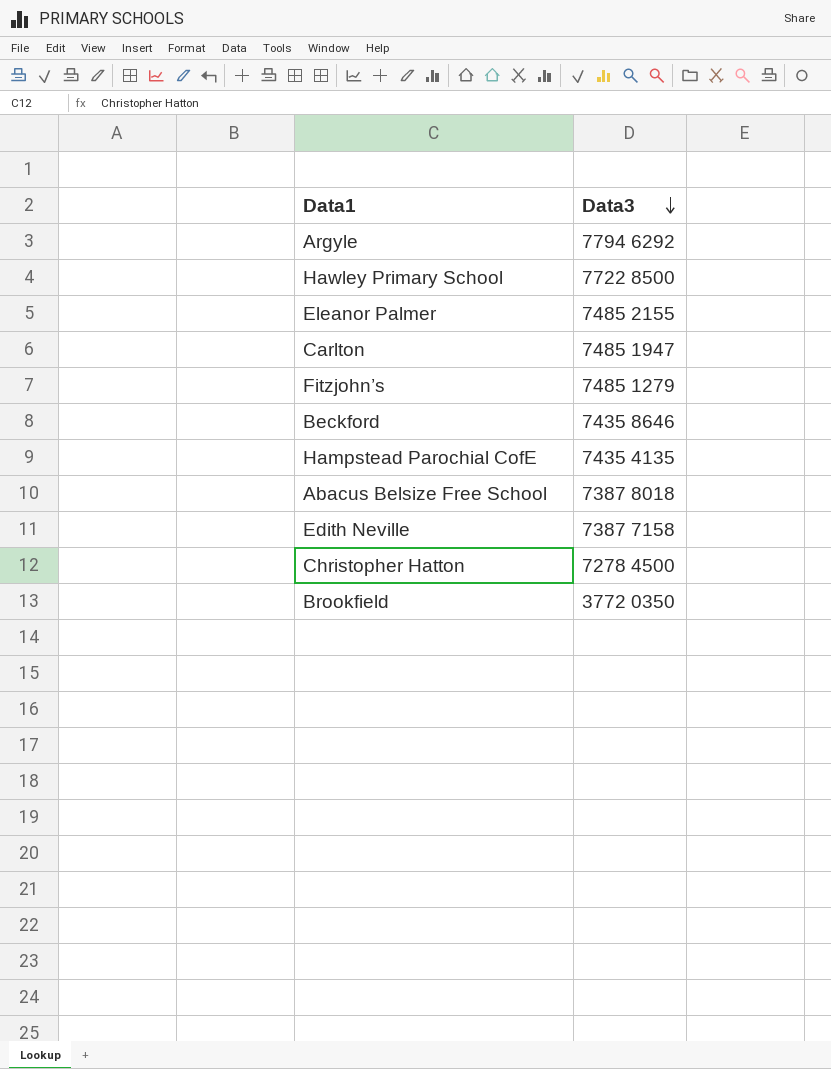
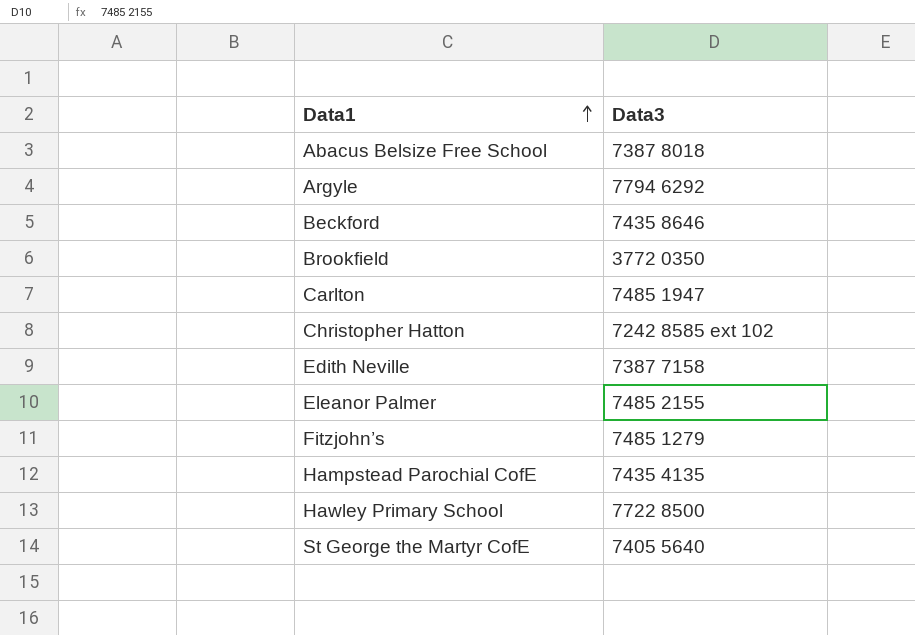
row order: Data3 descending -> Data1 ascending
Christopher Hatton | Data3: 7278 4500 -> 7242 8585 ext 102
row St George the Martyr CofE: none -> 7405 5640

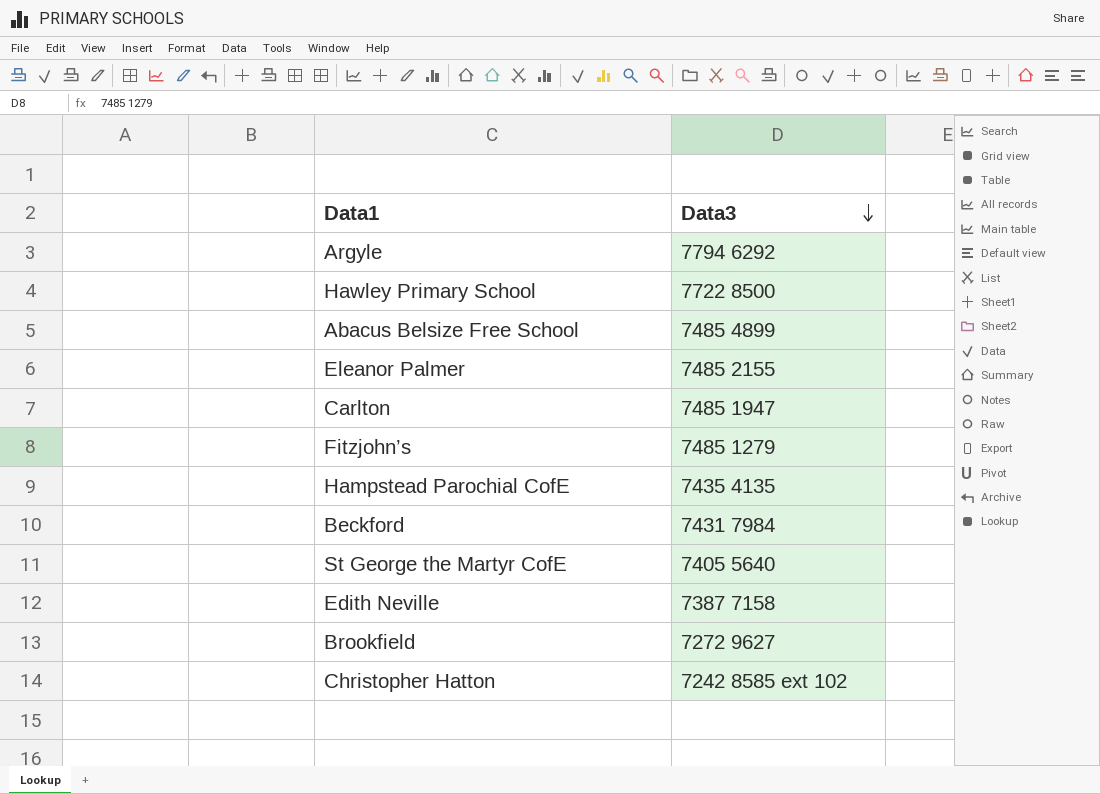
row order: Data1 ascending -> Data3 descending
Abacus Belsize Free School | Data3: 7387 8018 -> 7485 4899
Beckford | Data3: 7435 8646 -> 7431 7984
Brookfield | Data3: 3772 0350 -> 7272 9627

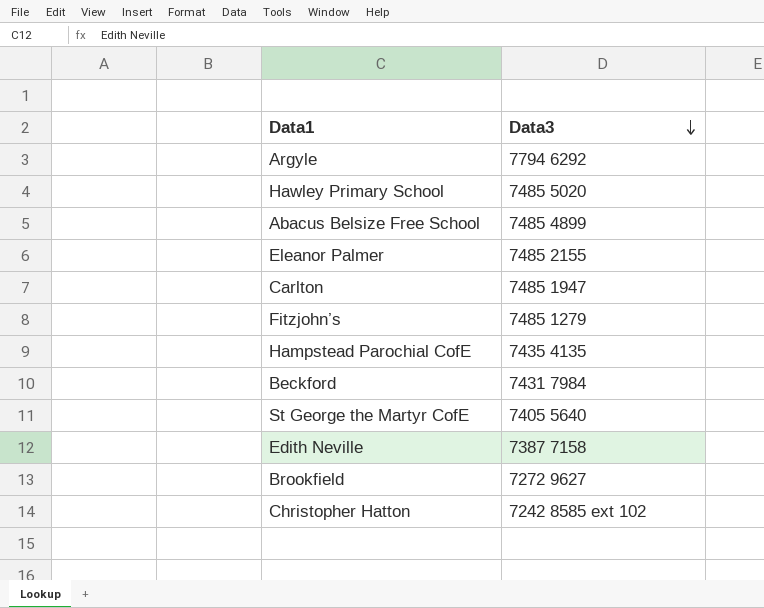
Hawley Primary School | Data3: 7722 8500 -> 7485 5020

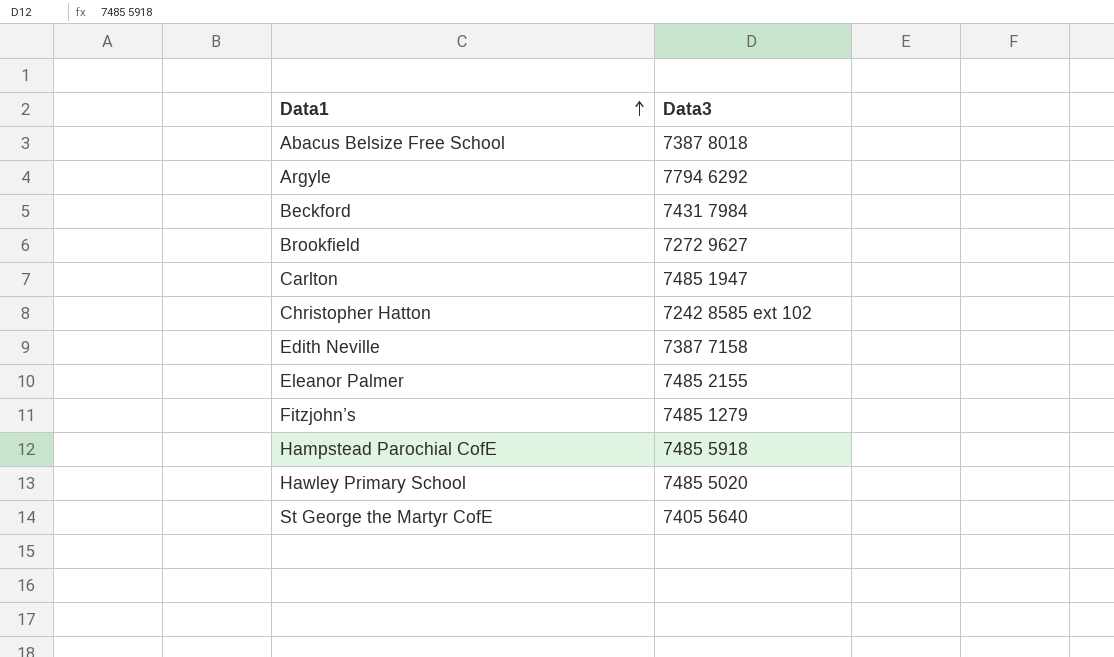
row order: Data3 descending -> Data1 ascending
Abacus Belsize Free School | Data3: 7485 4899 -> 7387 8018
Hampstead Parochial CofE | Data3: 7435 4135 -> 7485 5918

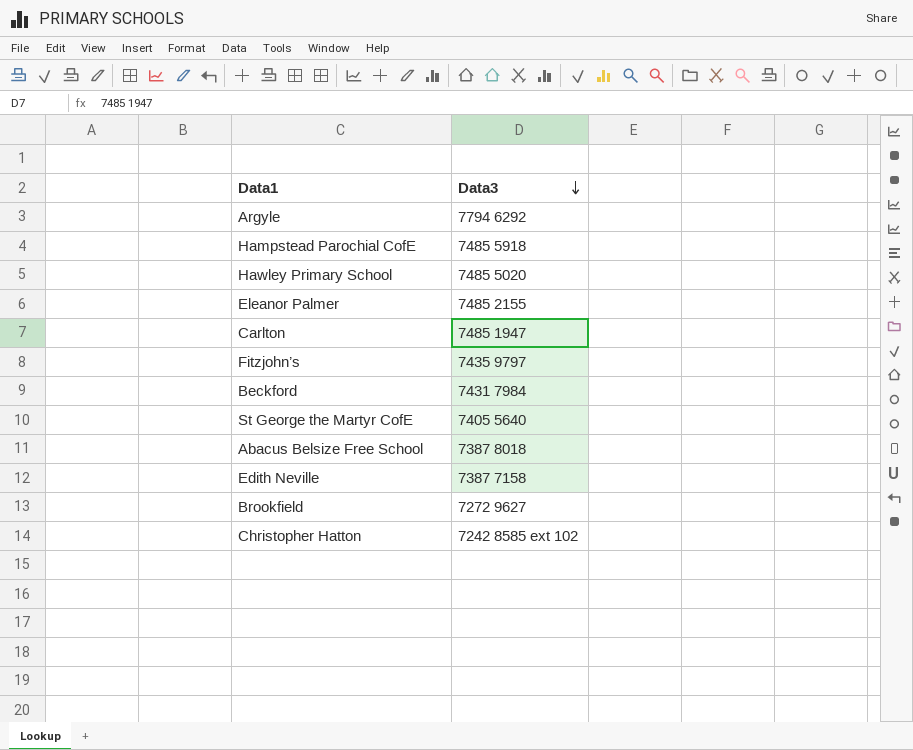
row order: Data1 ascending -> Data3 descending
Fitzjohn’s | Data3: 7485 1279 -> 7435 9797

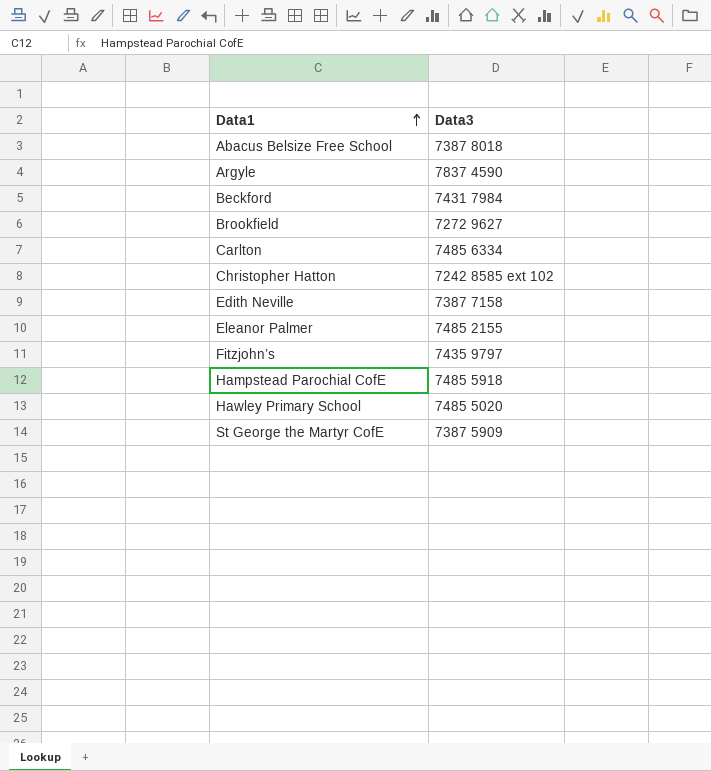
row order: Data3 descending -> Data1 ascending
Argyle | Data3: 7794 6292 -> 7837 4590
Carlton | Data3: 7485 1947 -> 7485 6334
St George the Martyr CofE | Data3: 7405 5640 -> 7387 5909

